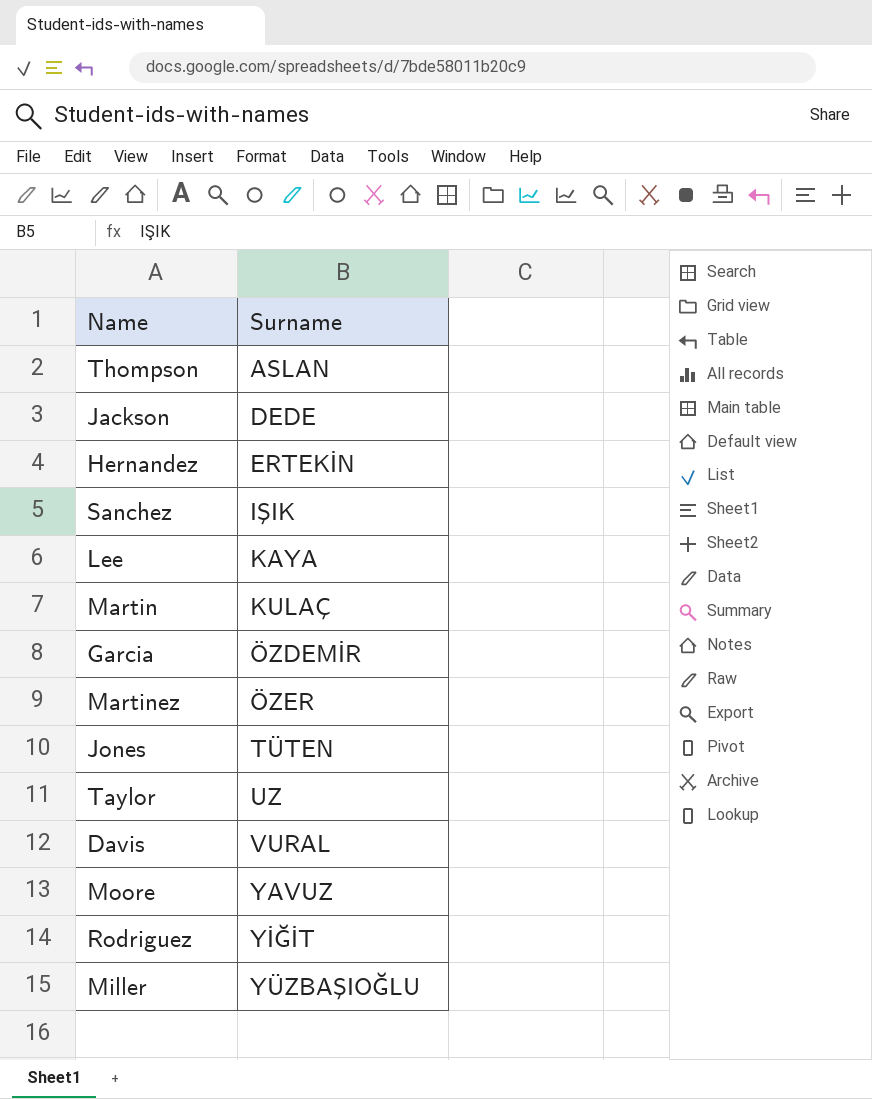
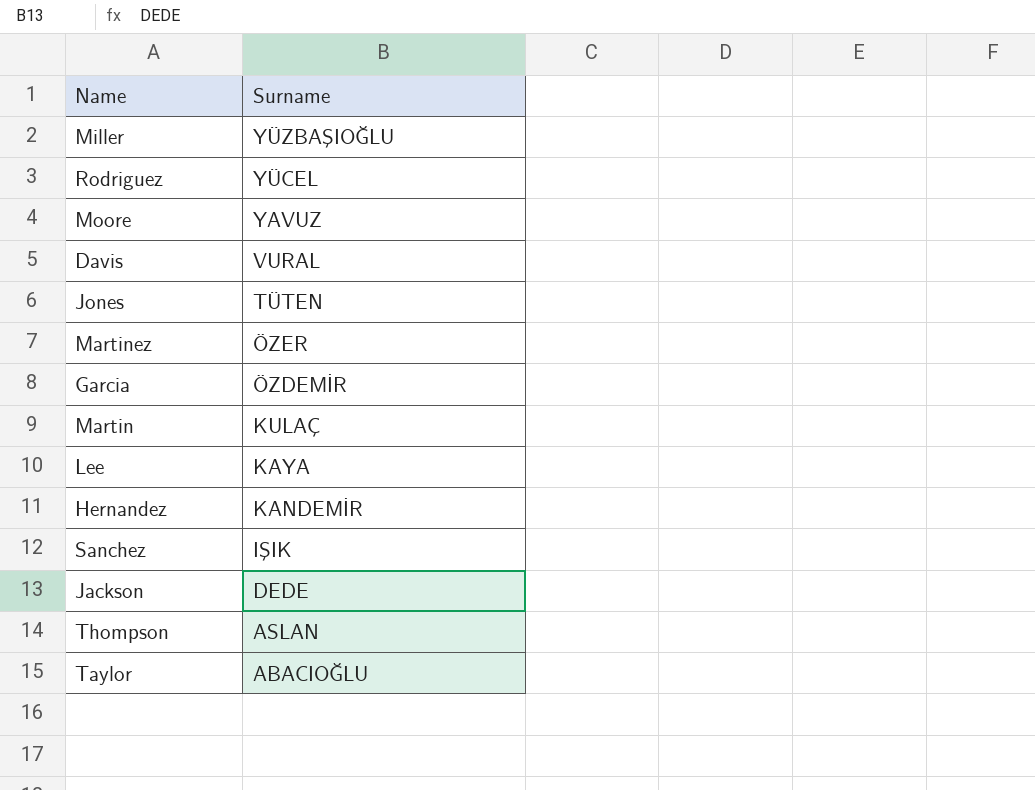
row order: Surname ascending -> Surname descending
Rodriguez | Surname: YİĞİT -> YÜCEL
Hernandez | Surname: ERTEKİN -> KANDEMİR
Taylor | Surname: UZ -> ABACIOĞLU

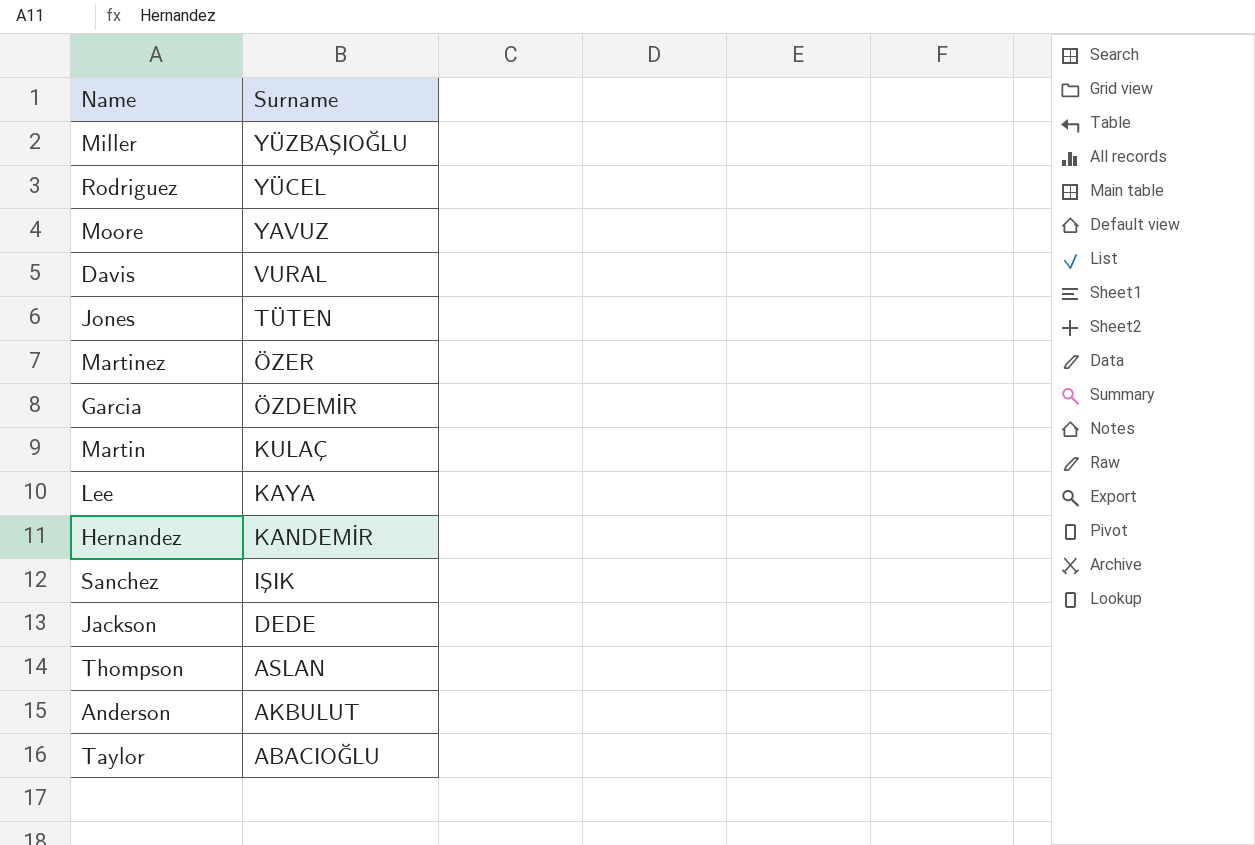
row Anderson: none -> AKBULUT

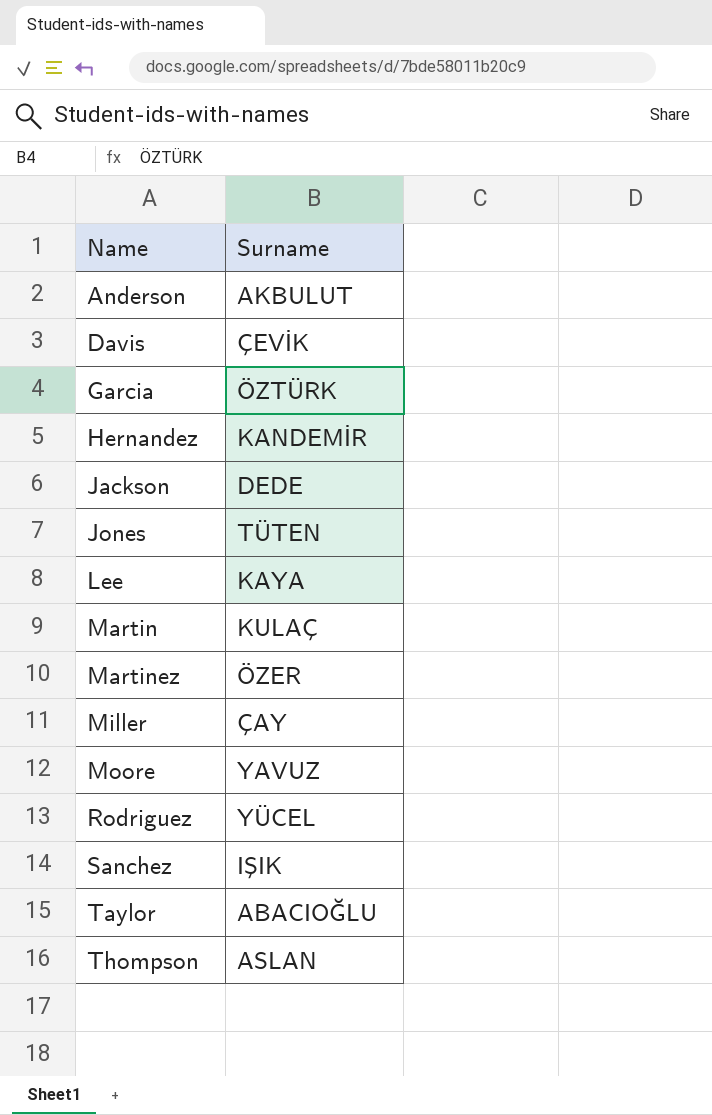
row order: Surname descending -> Name ascending
Davis | Surname: VURAL -> ÇEVİK
Garcia | Surname: ÖZDEMİR -> ÖZTÜRK
Miller | Surname: YÜZBAŞIOĞLU -> ÇAY

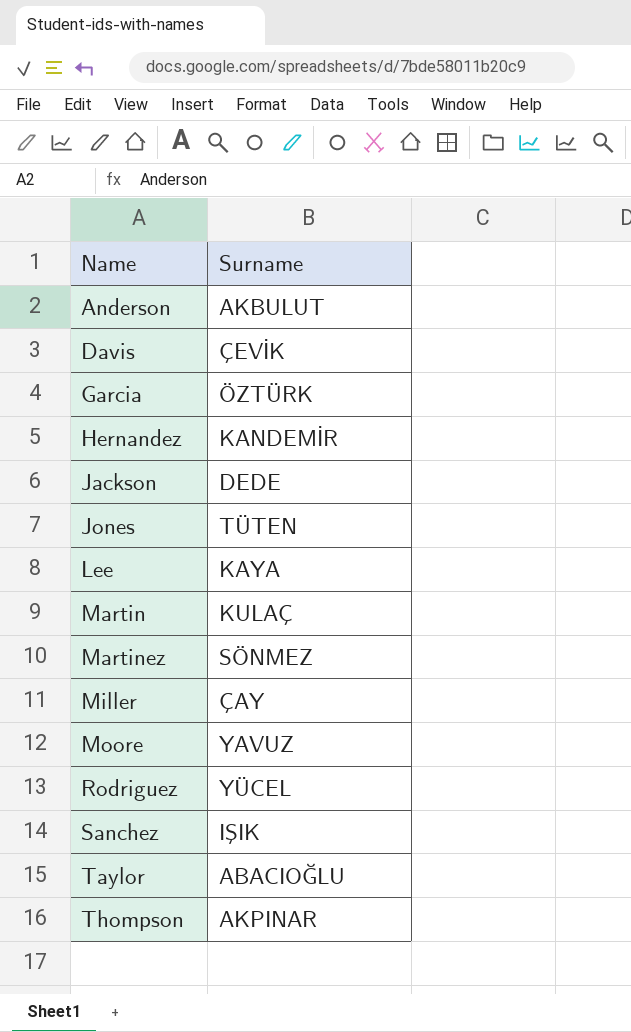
Martinez | Surname: ÖZER -> SÖNMEZ
Thompson | Surname: ASLAN -> AKPINAR

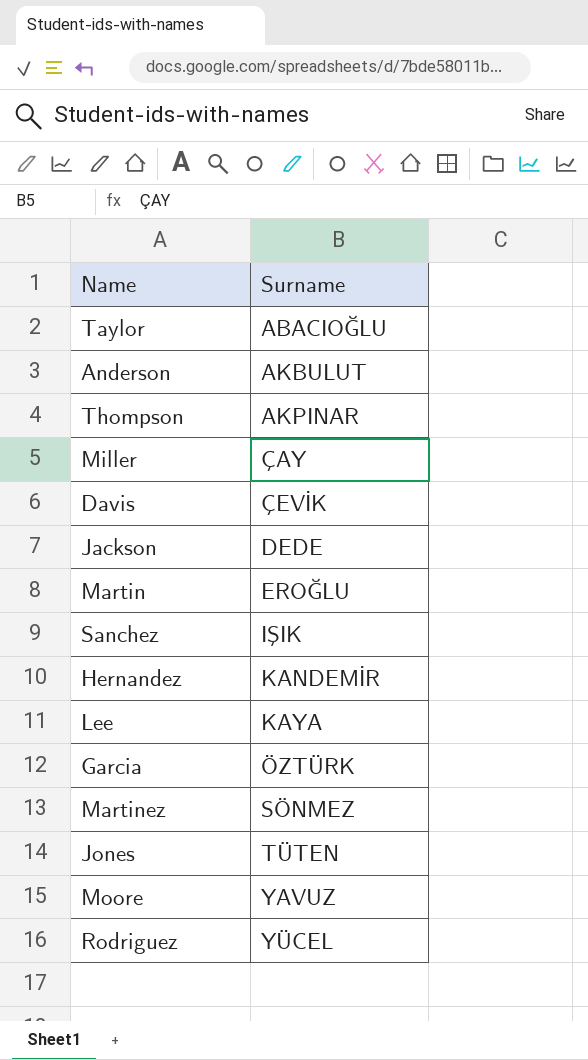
row order: Name ascending -> Surname ascending
Martin | Surname: KULAÇ -> EROĞLU

